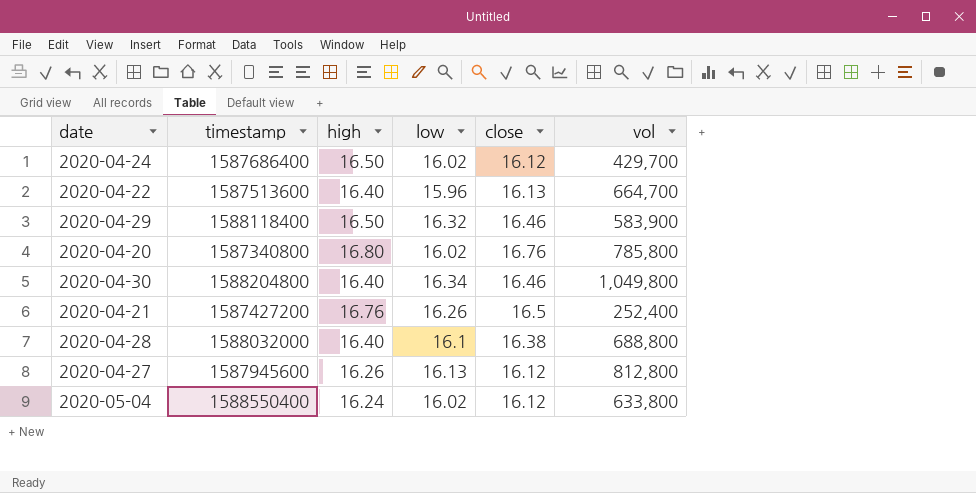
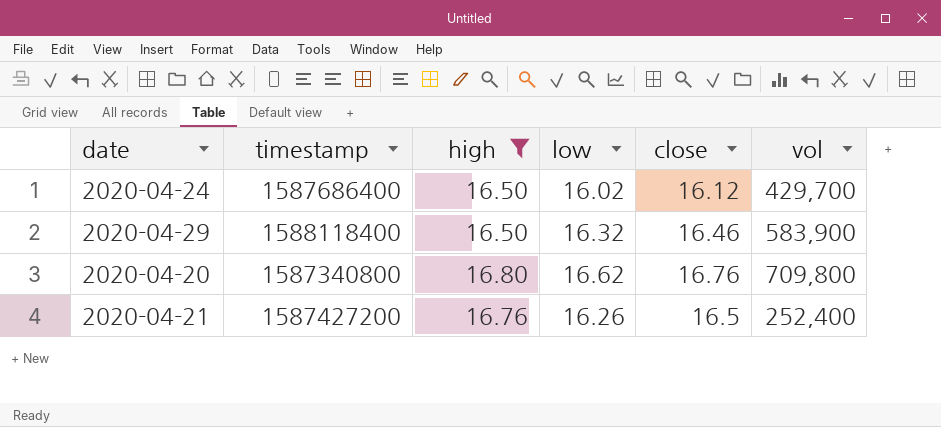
filter: none -> high >= 16.50
2020-04-20 | low: 16.02 -> 16.62
2020-04-20 | vol: 785,800 -> 709,800

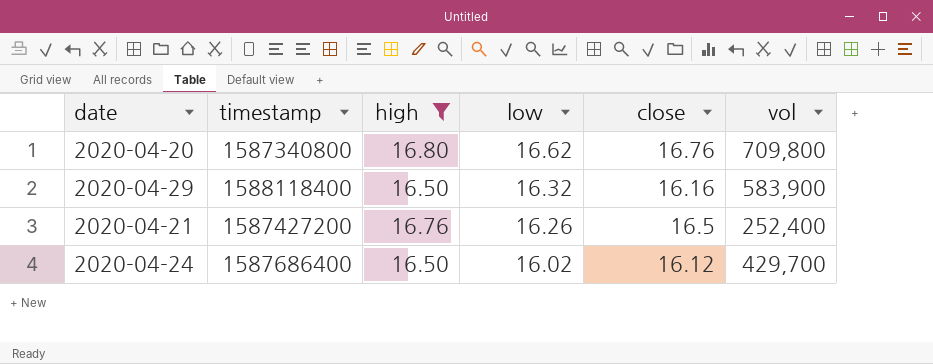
row order: none -> low descending
2020-04-29 | close: 16.46 -> 16.16

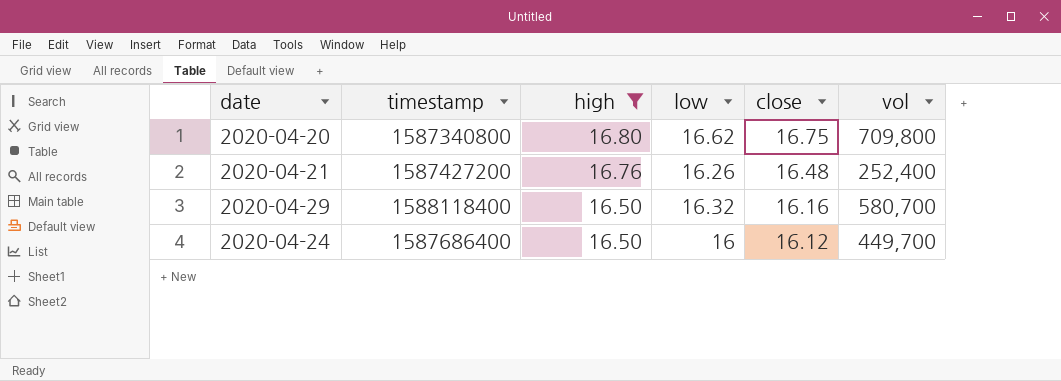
row order: low descending -> high descending
2020-04-20 | close: 16.76 -> 16.75
2020-04-21 | close: 16.5 -> 16.48
2020-04-29 | vol: 583,900 -> 580,700
2020-04-24 | low: 16.02 -> 16
2020-04-24 | vol: 429,700 -> 449,700

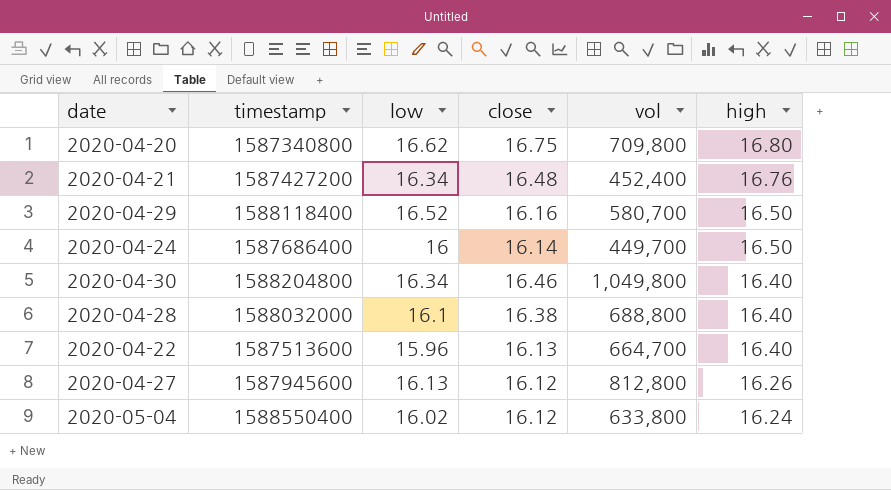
filter: high >= 16.50 -> none
column high | position: 3 -> 6
2020-04-21 | low: 16.26 -> 16.34
2020-04-21 | vol: 252,400 -> 452,400
2020-04-29 | low: 16.32 -> 16.52
2020-04-24 | close: 16.12 -> 16.14

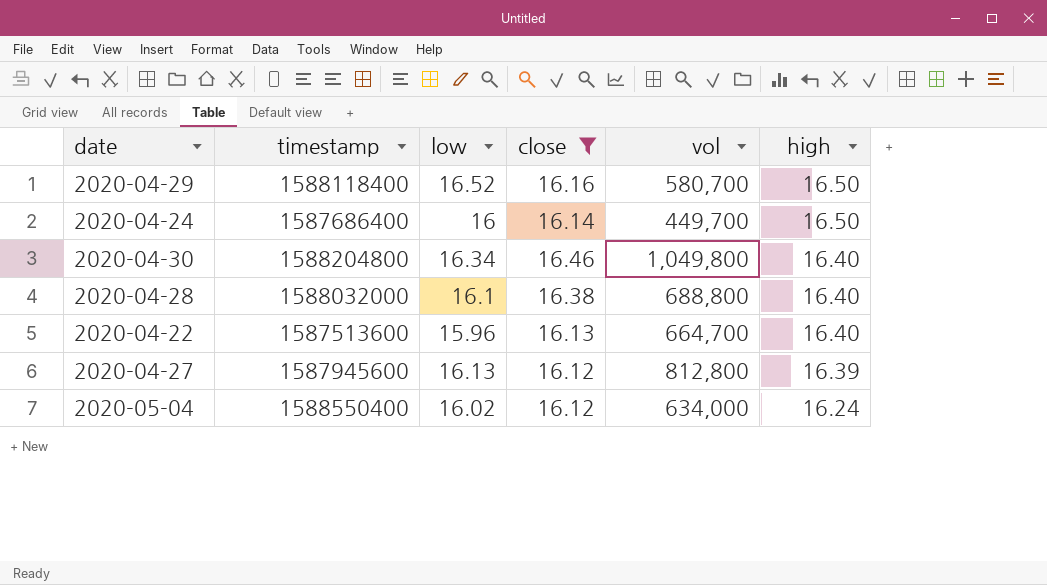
filter: none -> close <= 16.46
2020-04-27 | high: 16.26 -> 16.39
2020-05-04 | vol: 633,800 -> 634,000

